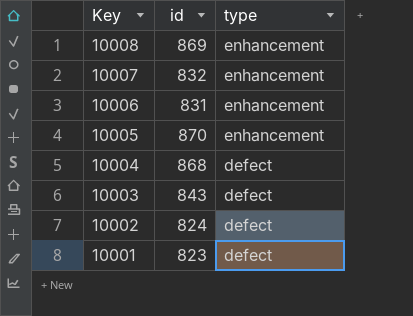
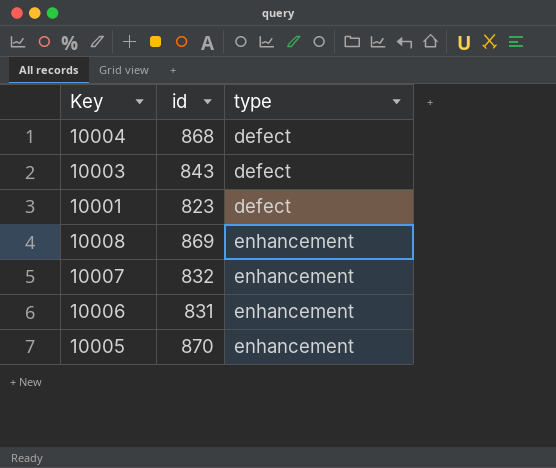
row order: Key descending -> type ascending
row 10002: 824 | defect -> none

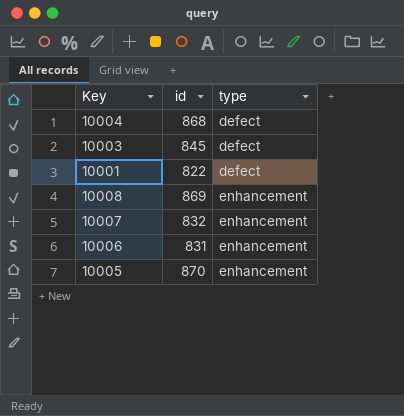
10003 | id: 843 -> 845
10001 | id: 823 -> 822

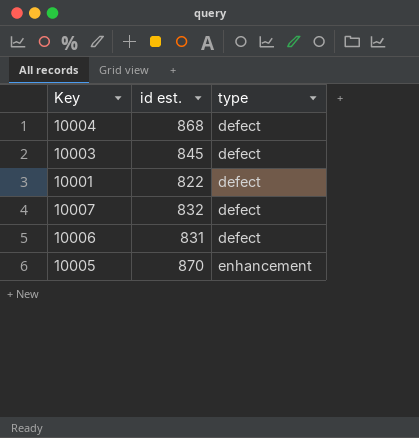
column name: id -> id est.
row 10008: 869 | enhancement -> none
10007 | type: enhancement -> defect
10006 | type: enhancement -> defect

